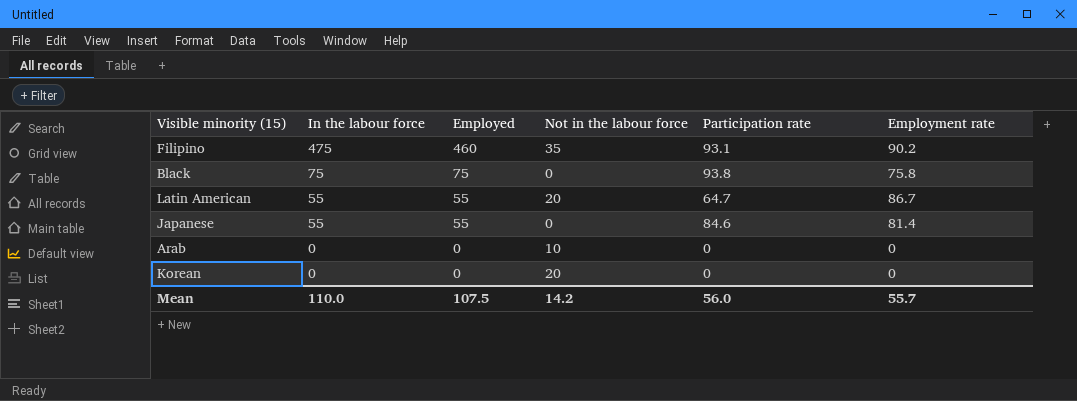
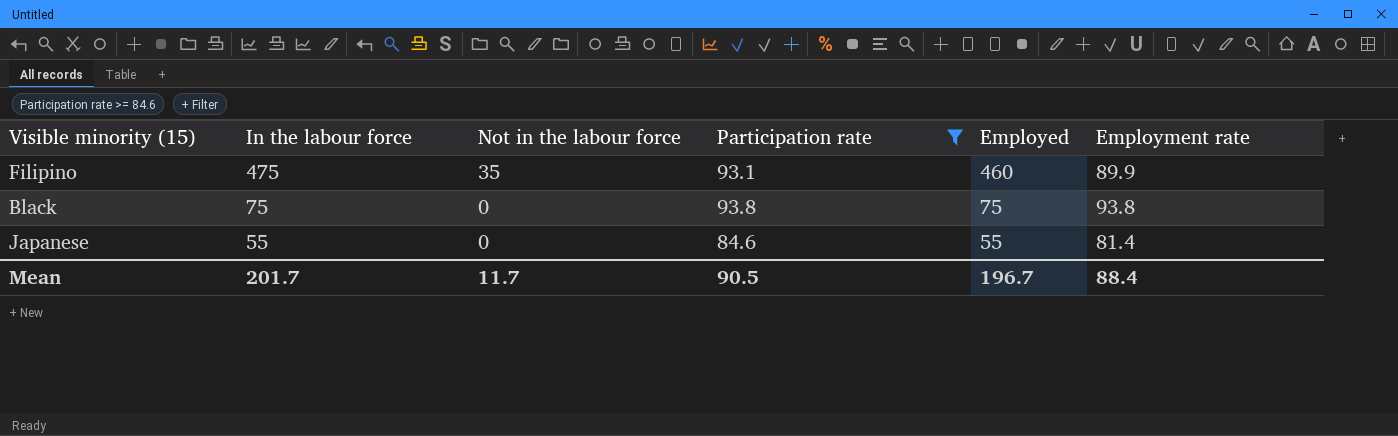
filter: none -> Participation rate >= 84.6
column Employed | position: 3 -> 5
Filipino | Employment rate: 90.2 -> 89.9
Black | Employment rate: 75.8 -> 93.8
Mean | In the labour force: 110.0 -> 201.7
Mean | Not in the labour force: 14.2 -> 11.7
Mean | Participation rate: 56.0 -> 90.5
Mean | Employed: 107.5 -> 196.7
Mean | Employment rate: 55.7 -> 88.4

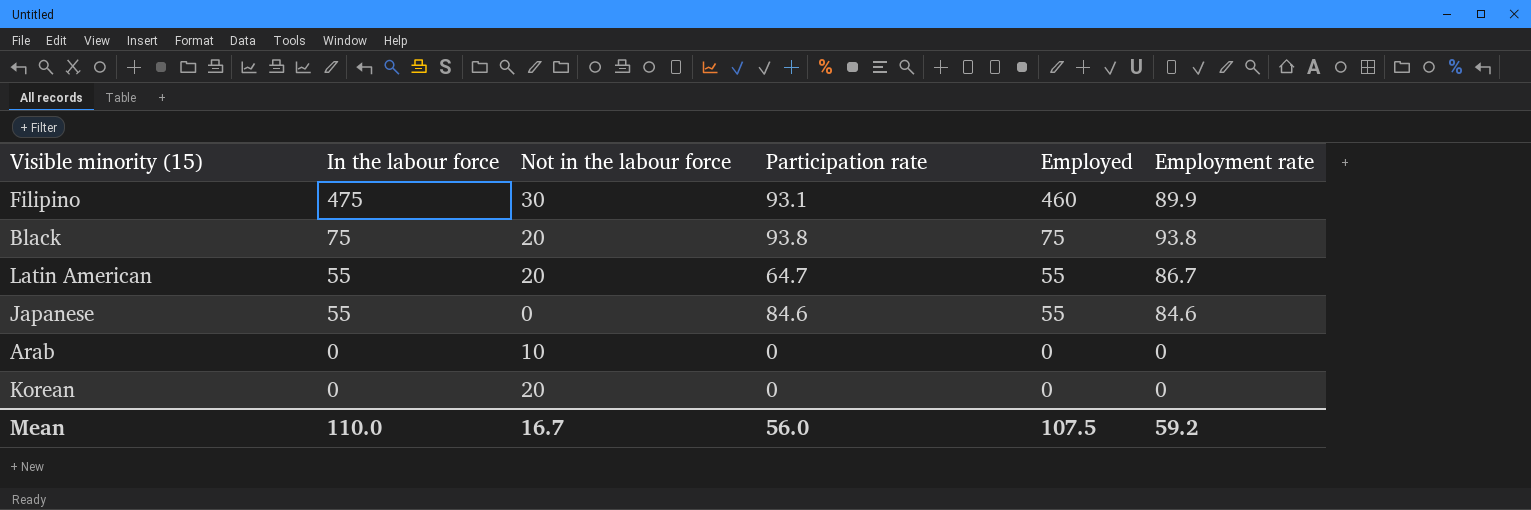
filter: Participation rate >= 84.6 -> none
Filipino | Not in the labour force: 35 -> 30
Black | Not in the labour force: 0 -> 20
Japanese | Employment rate: 81.4 -> 84.6
Mean | In the labour force: 201.7 -> 110.0
Mean | Not in the labour force: 11.7 -> 16.7
Mean | Participation rate: 90.5 -> 56.0
Mean | Employed: 196.7 -> 107.5
Mean | Employment rate: 88.4 -> 59.2

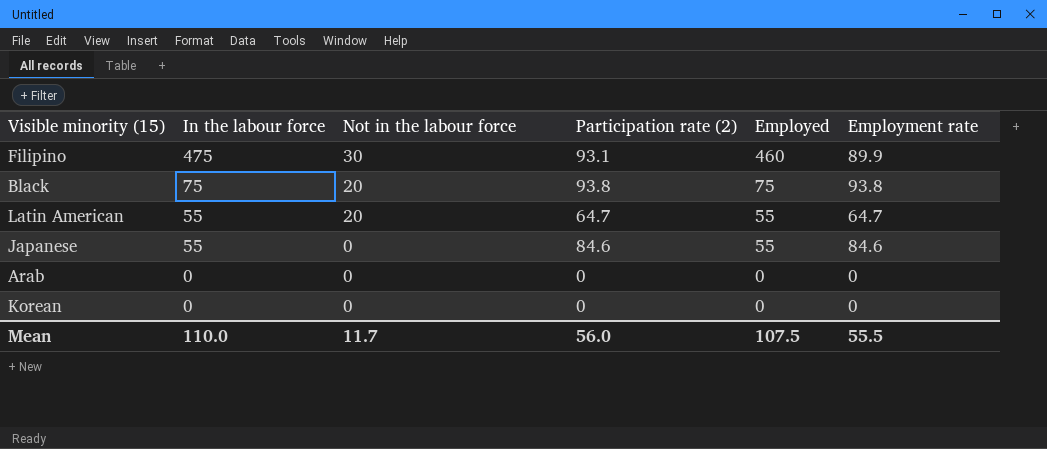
column name: Participation rate -> Participation rate (2)
Latin American | Employment rate: 86.7 -> 64.7
Arab | Not in the labour force: 10 -> 0
Korean | Not in the labour force: 20 -> 0
Mean | Not in the labour force: 16.7 -> 11.7
Mean | Employment rate: 59.2 -> 55.5

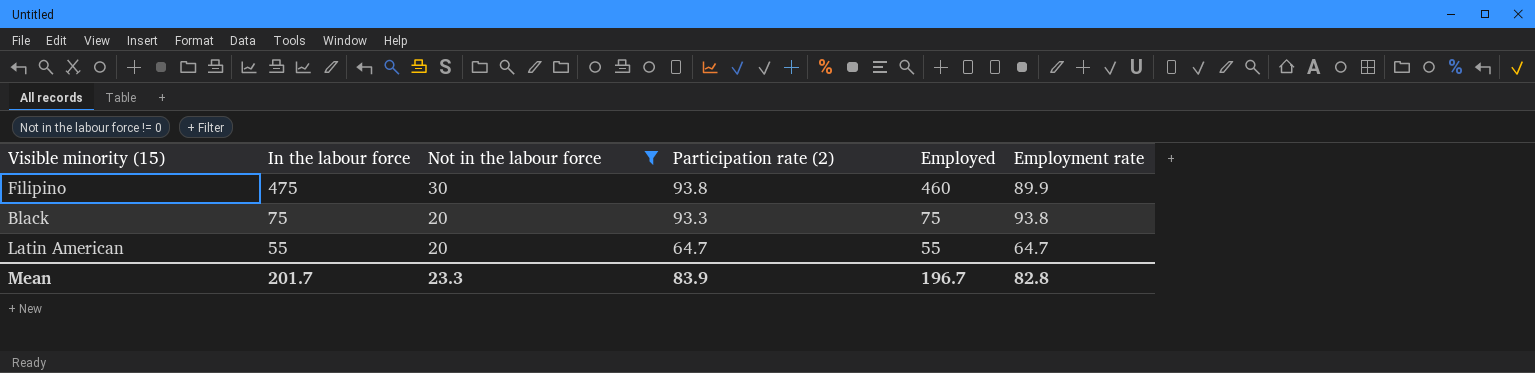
filter: none -> Not in the labour force != 0
Filipino | Participation rate (2): 93.1 -> 93.8
Black | Participation rate (2): 93.8 -> 93.3
Mean | In the labour force: 110.0 -> 201.7
Mean | Not in the labour force: 11.7 -> 23.3
Mean | Participation rate (2): 56.0 -> 83.9
Mean | Employed: 107.5 -> 196.7
Mean | Employment rate: 55.5 -> 82.8

